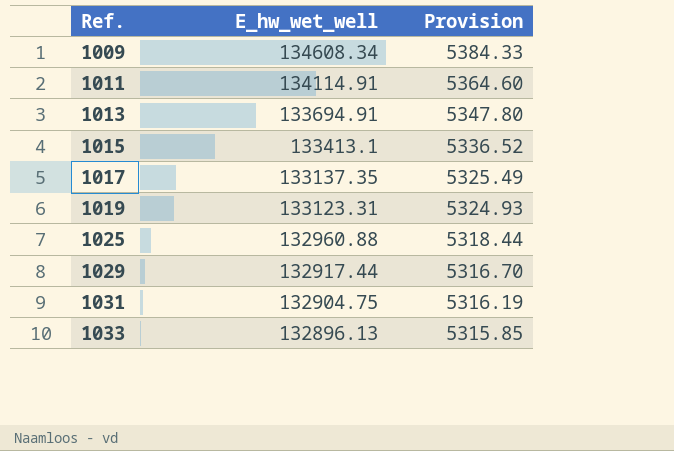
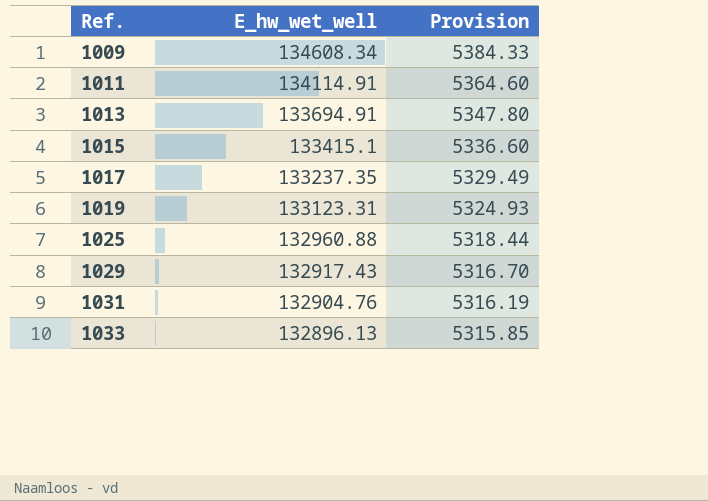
1015 | E_hw_wet_well: 133413.1 -> 133415.1
1015 | Provision: 5336.52 -> 5336.60
1017 | E_hw_wet_well: 133137.35 -> 133237.35
1017 | Provision: 5325.49 -> 5329.49
1029 | E_hw_wet_well: 132917.44 -> 132917.43
1031 | E_hw_wet_well: 132904.75 -> 132904.76

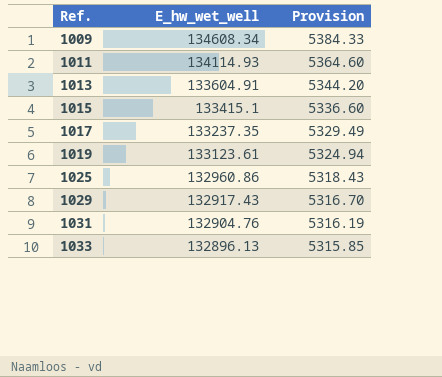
1011 | E_hw_wet_well: 134114.91 -> 134114.93
1013 | E_hw_wet_well: 133694.91 -> 133604.91
1013 | Provision: 5347.80 -> 5344.20
1019 | E_hw_wet_well: 133123.31 -> 133123.61
1019 | Provision: 5324.93 -> 5324.94
1025 | E_hw_wet_well: 132960.88 -> 132960.86
1025 | Provision: 5318.44 -> 5318.43

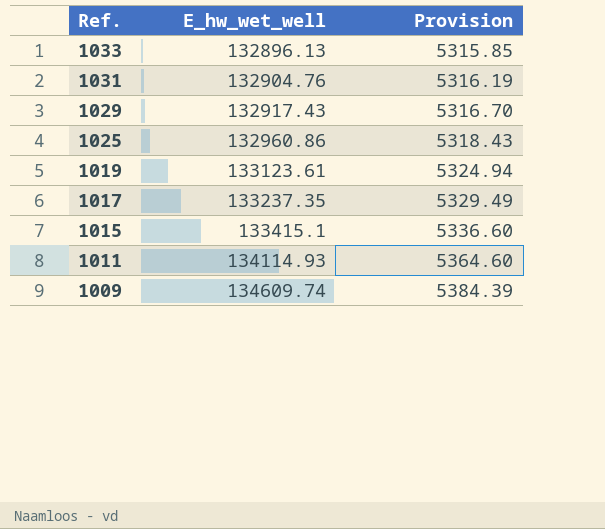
row order: Ref. ascending -> Ref. descending
row 1013: 133604.91 | 5344.20 -> none
1009 | E_hw_wet_well: 134608.34 -> 134609.74
1009 | Provision: 5384.33 -> 5384.39

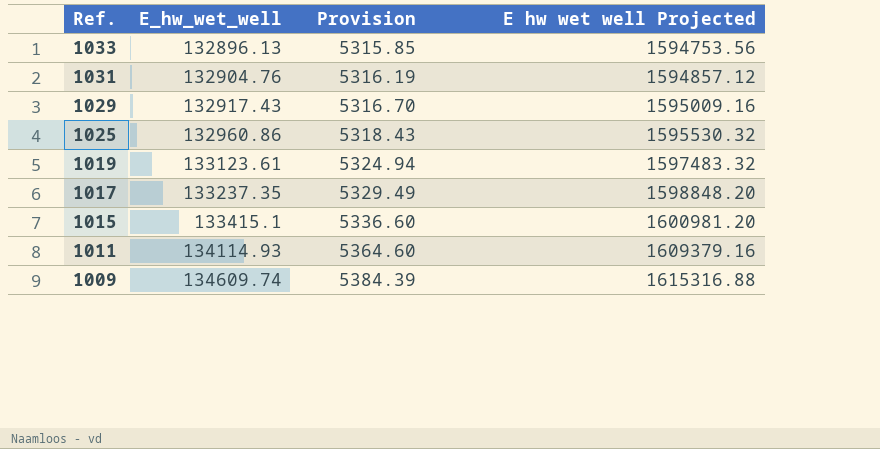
column E hw wet well Projected | formula: none -> [E_hw_wet_well] * 12

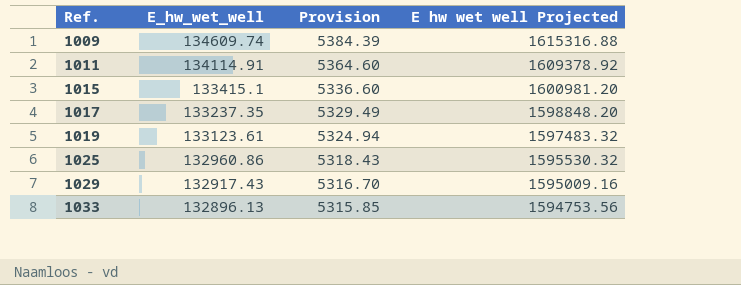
row order: Ref. descending -> Ref. ascending
row 1031: 132904.76 | 5316.19 | 1594857.12 -> none
1011 | E_hw_wet_well: 134114.93 -> 134114.91
1011 | E hw wet well Projected: 1609379.16 -> 1609378.92

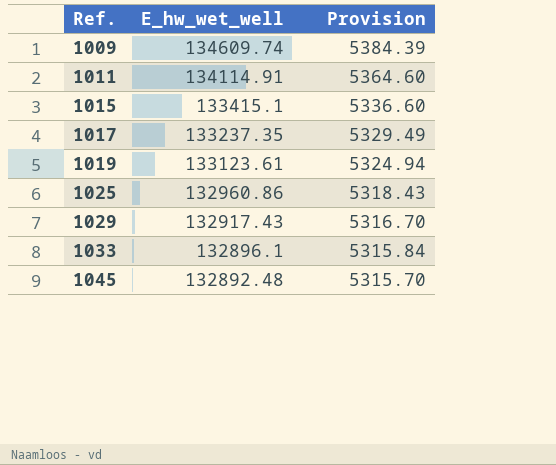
column E hw wet well Projected | formula: [E_hw_wet_well] * 12 -> none
1033 | E_hw_wet_well: 132896.13 -> 132896.1
1033 | Provision: 5315.85 -> 5315.84
row 1045: none -> 132892.48 | 5315.70

